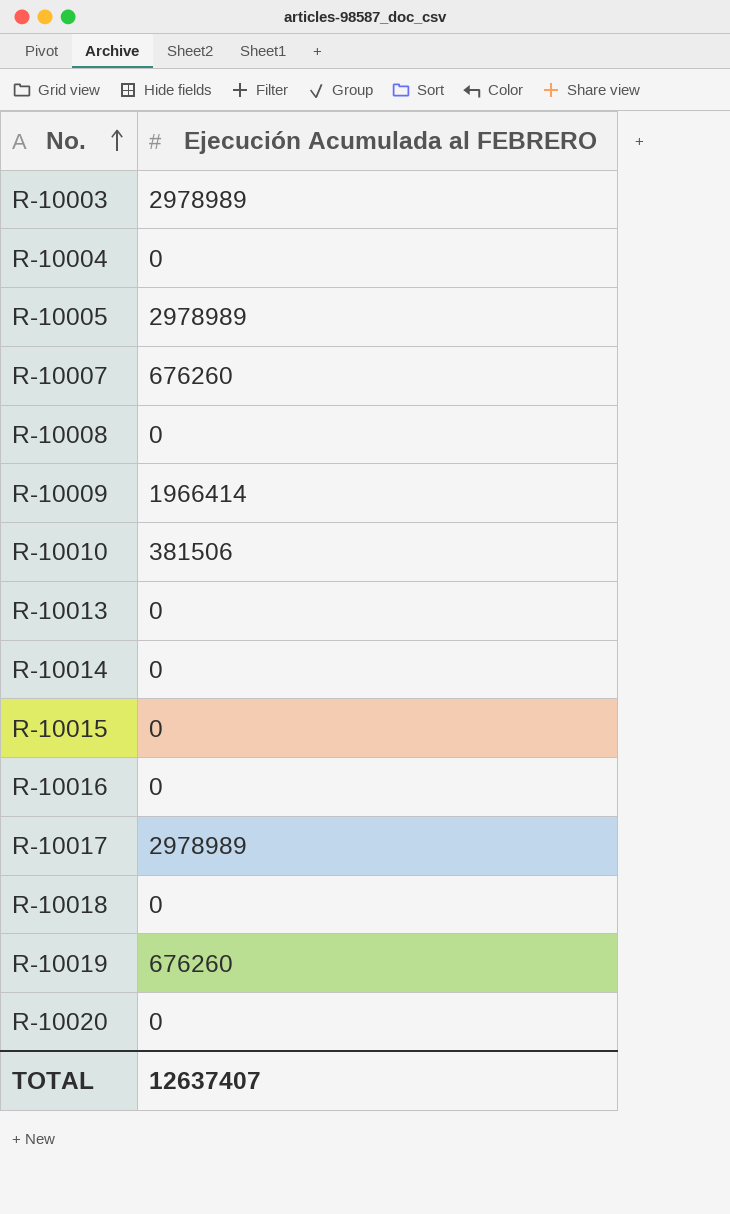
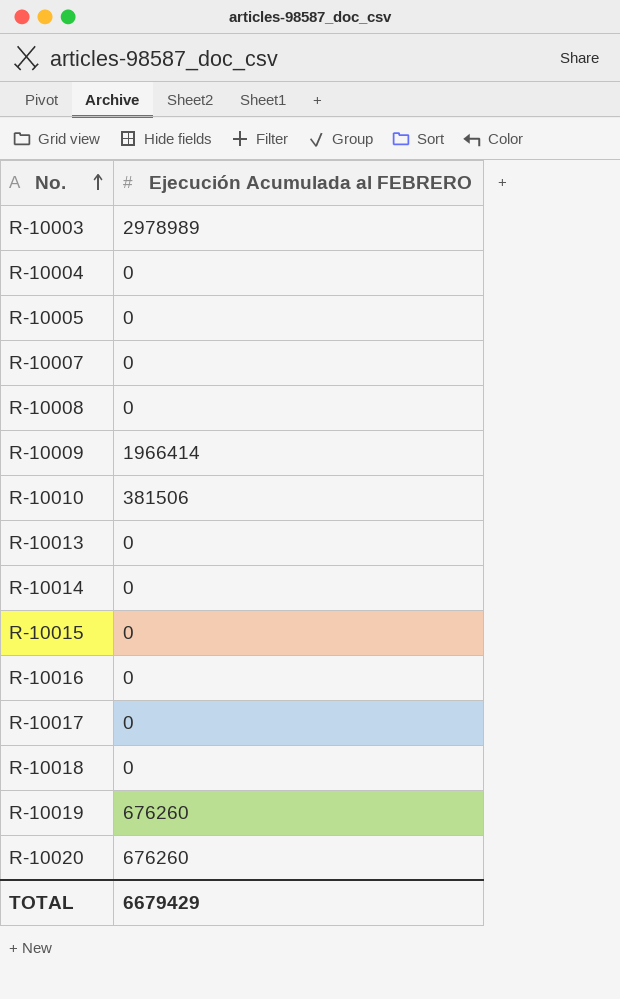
R-10005 | Ejecución Acumulada al FEBRERO: 2978989 -> 0
R-10007 | Ejecución Acumulada al FEBRERO: 676260 -> 0
R-10017 | Ejecución Acumulada al FEBRERO: 2978989 -> 0
R-10020 | Ejecución Acumulada al FEBRERO: 0 -> 676260
TOTAL | Ejecución Acumulada al FEBRERO: 12637407 -> 6679429

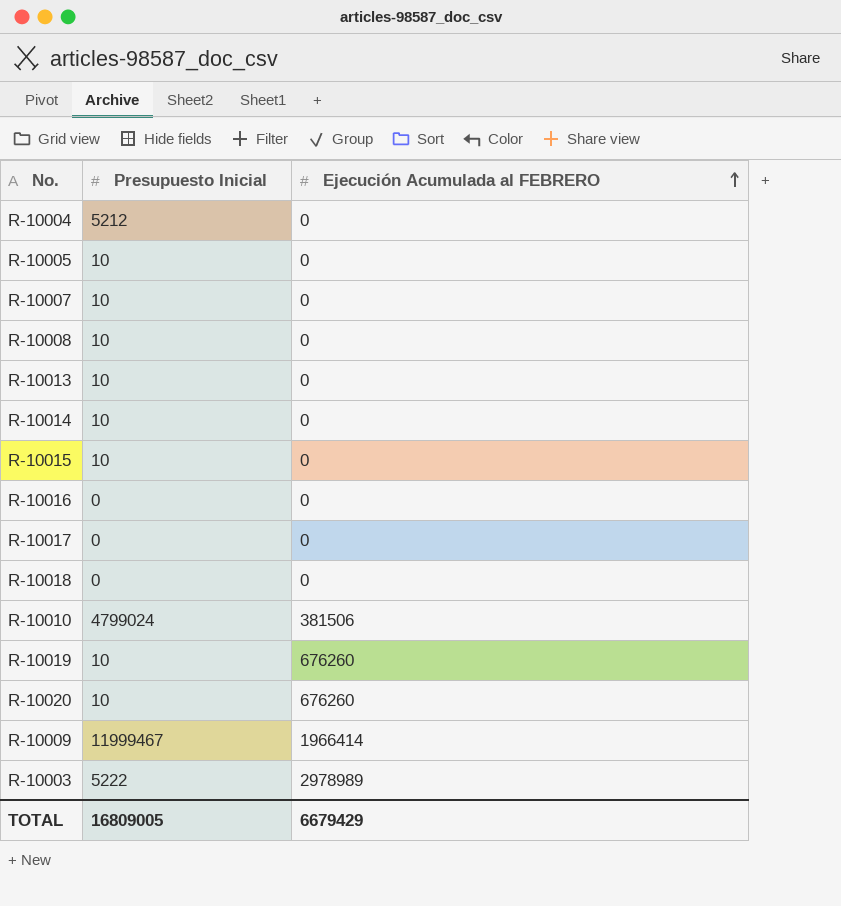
row order: No. ascending -> Ejecución Acumulada al FEBRERO ascending
column Presupuesto Inicial | position: none -> 2

